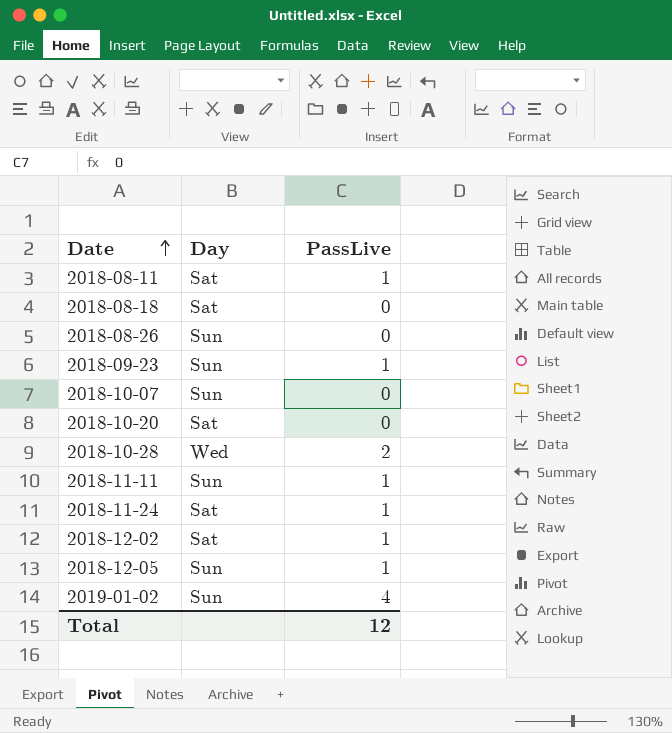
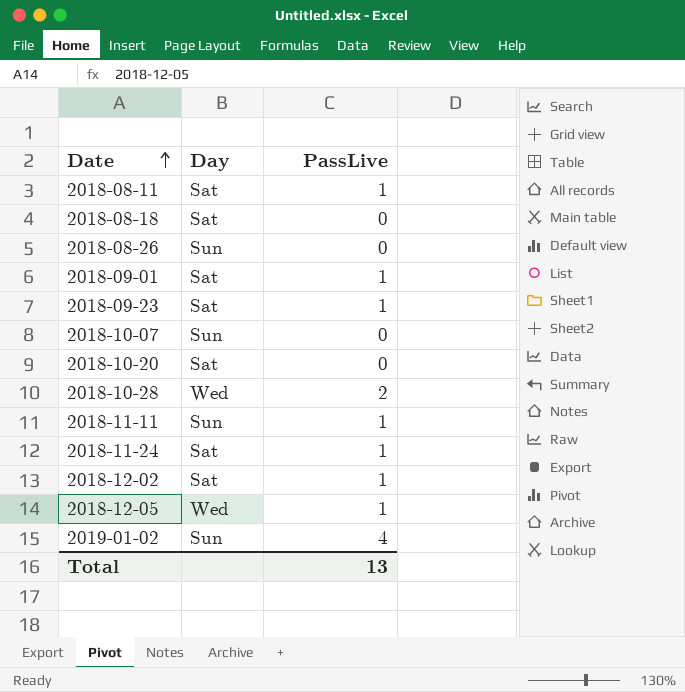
row 2018-09-01: none -> Sat | 1
2018-09-23 | Day: Sun -> Sat
2018-12-05 | Day: Sun -> Wed
Total | PassLive: 12 -> 13

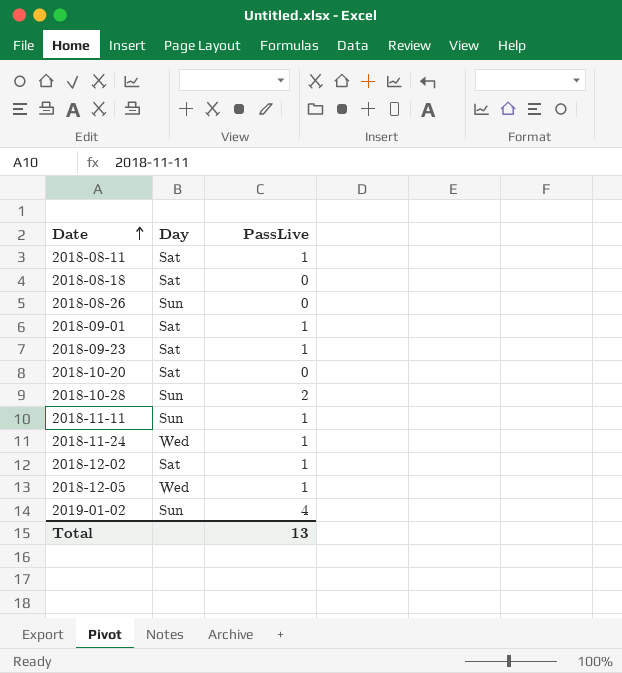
row 2018-10-07: Sun | 0 -> none
2018-10-28 | Day: Wed -> Sun
2018-11-24 | Day: Sat -> Wed

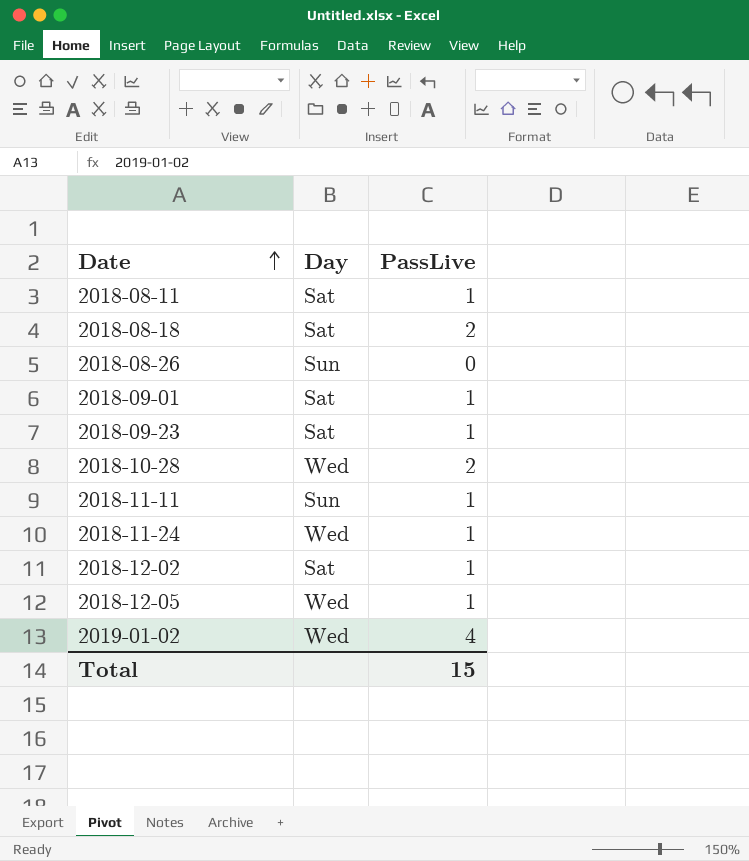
row 2018-10-20: Sat | 0 -> none
2018-08-18 | PassLive: 0 -> 2
2018-10-28 | Day: Sun -> Wed
2019-01-02 | Day: Sun -> Wed
Total | PassLive: 13 -> 15

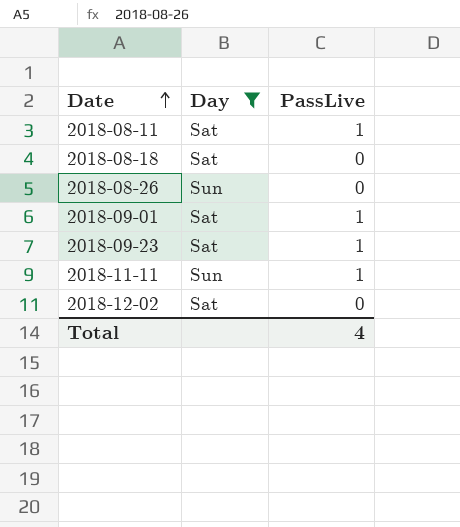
filter: none -> Day != Wed
2018-08-18 | PassLive: 2 -> 0
2018-12-02 | PassLive: 1 -> 0
Total | PassLive: 15 -> 4

